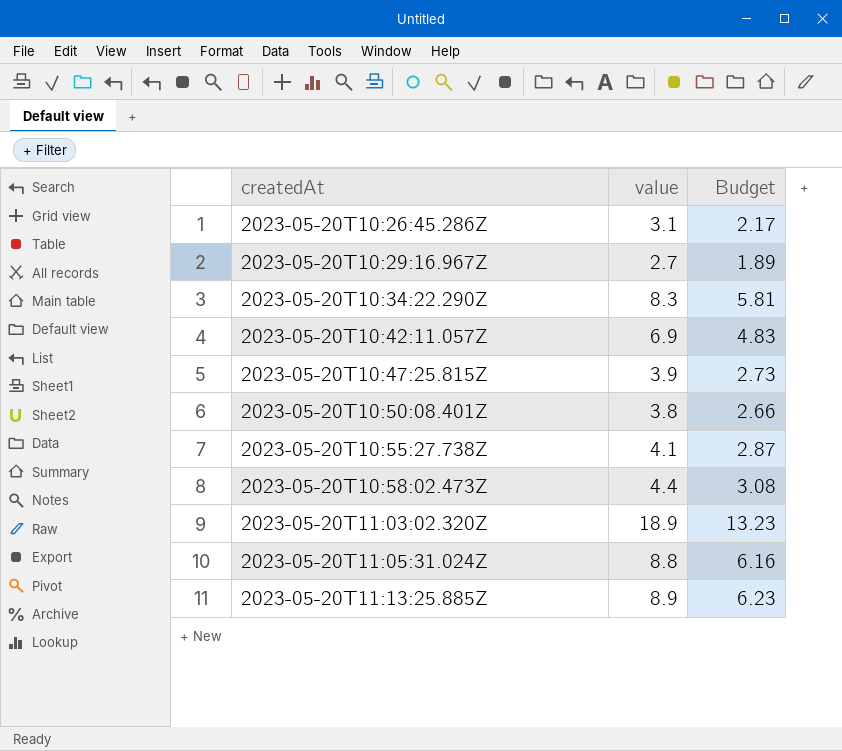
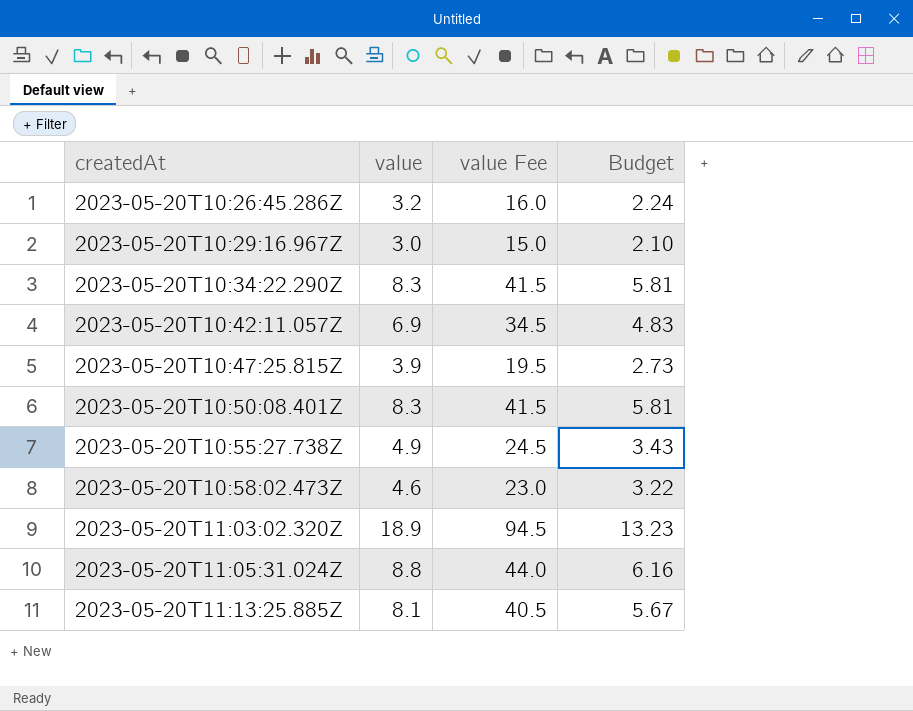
column value Fee | formula: none -> [value] * 5
2023-05-20T10:26:45.286Z | value: 3.1 -> 3.2
2023-05-20T10:26:45.286Z | Budget: 2.17 -> 2.24
2023-05-20T10:29:16.967Z | value: 2.7 -> 3.0
2023-05-20T10:29:16.967Z | Budget: 1.89 -> 2.10
2023-05-20T10:50:08.401Z | value: 3.8 -> 8.3
2023-05-20T10:50:08.401Z | Budget: 2.66 -> 5.81
2023-05-20T10:55:27.738Z | value: 4.1 -> 4.9
2023-05-20T10:55:27.738Z | Budget: 2.87 -> 3.43
2023-05-20T10:58:02.473Z | value: 4.4 -> 4.6
2023-05-20T10:58:02.473Z | Budget: 3.08 -> 3.22
2023-05-20T11:13:25.885Z | value: 8.9 -> 8.1
2023-05-20T11:13:25.885Z | Budget: 6.23 -> 5.67

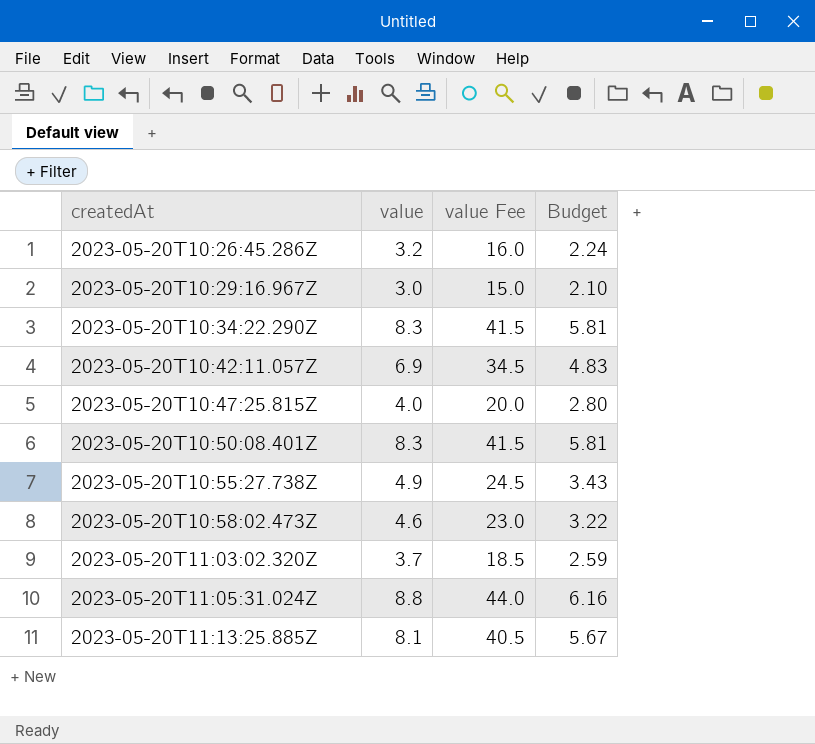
2023-05-20T10:47:25.815Z | value: 3.9 -> 4.0
2023-05-20T10:47:25.815Z | value Fee: 19.5 -> 20.0
2023-05-20T10:47:25.815Z | Budget: 2.73 -> 2.80
2023-05-20T11:03:02.320Z | value: 18.9 -> 3.7
2023-05-20T11:03:02.320Z | value Fee: 94.5 -> 18.5
2023-05-20T11:03:02.320Z | Budget: 13.23 -> 2.59

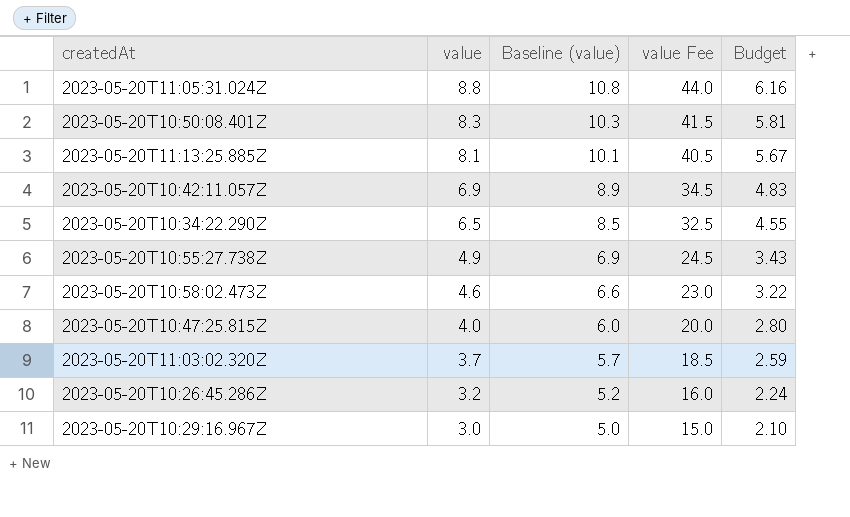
row order: createdAt ascending -> value descending
column Baseline (value) | formula: none -> [value] + 2
2023-05-20T10:34:22.290Z | value: 8.3 -> 6.5
2023-05-20T10:34:22.290Z | value Fee: 41.5 -> 32.5
2023-05-20T10:34:22.290Z | Budget: 5.81 -> 4.55

